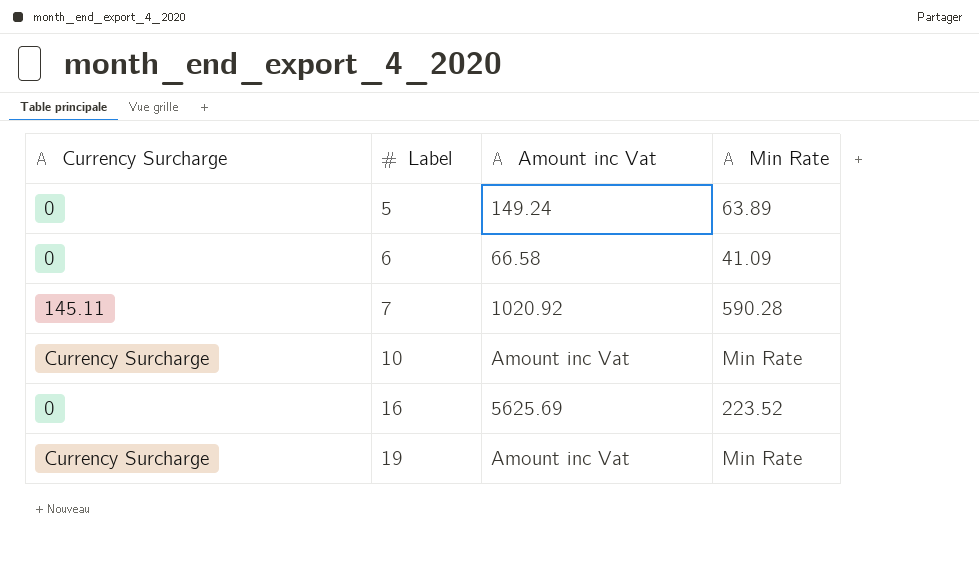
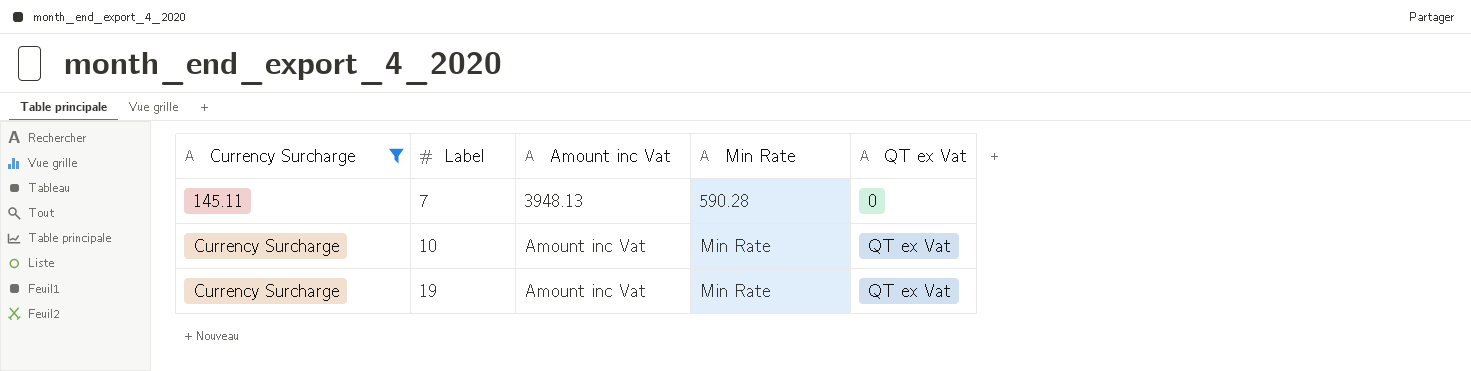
filter: none -> Currency Surcharge != 0
column QT ex Vat | position: none -> 5
7 | Amount inc Vat: 1020.92 -> 3948.13

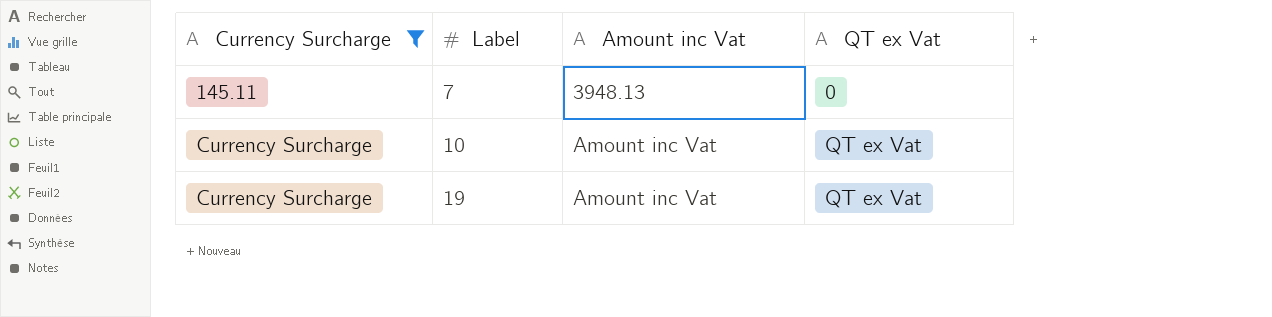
column Min Rate | position: 4 -> none

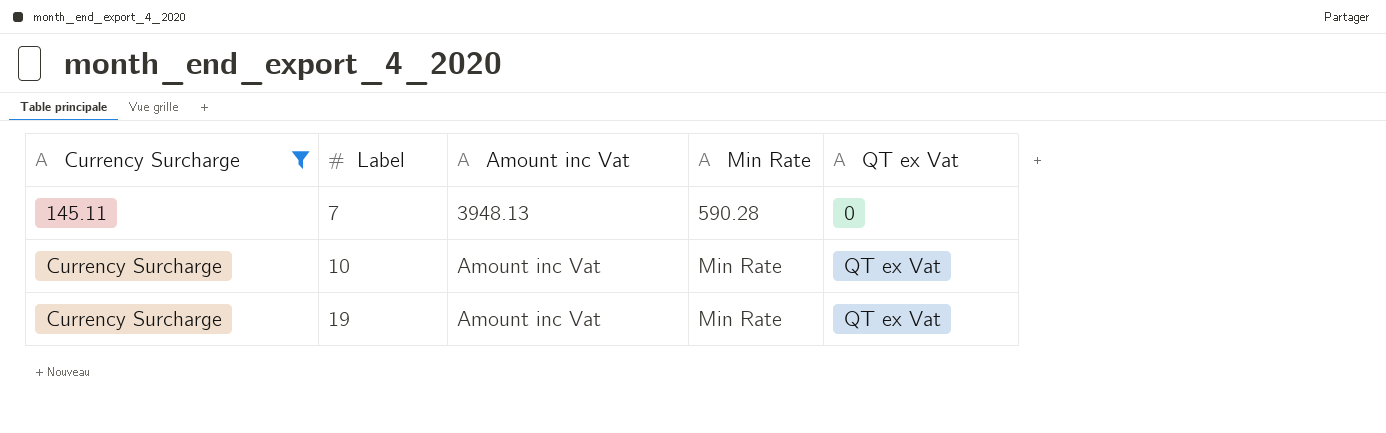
column Min Rate | position: none -> 4

